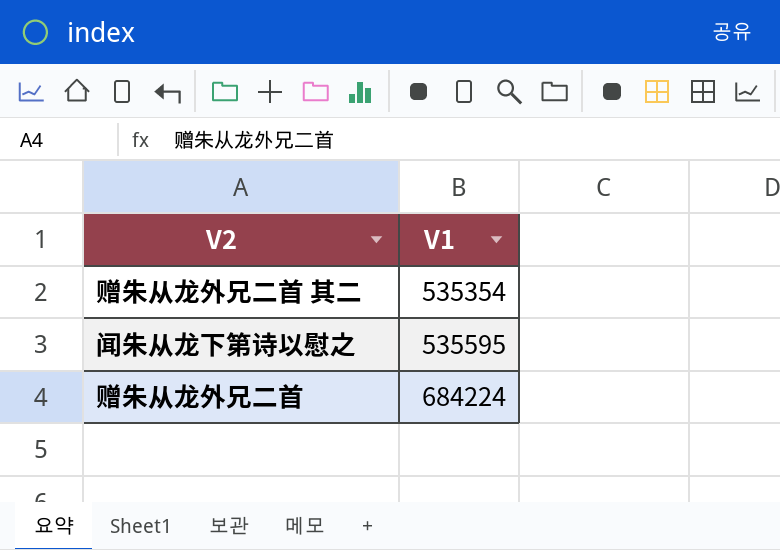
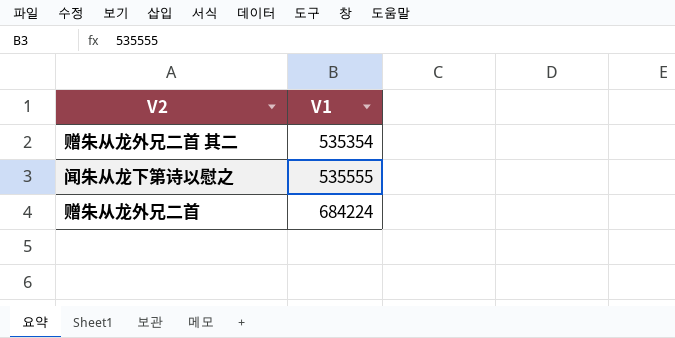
闻朱从龙下第诗以慰之 | V1: 535595 -> 535555

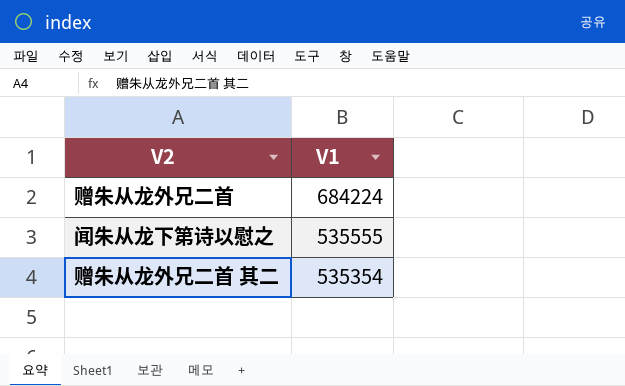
row order: V1 ascending -> V1 descending

